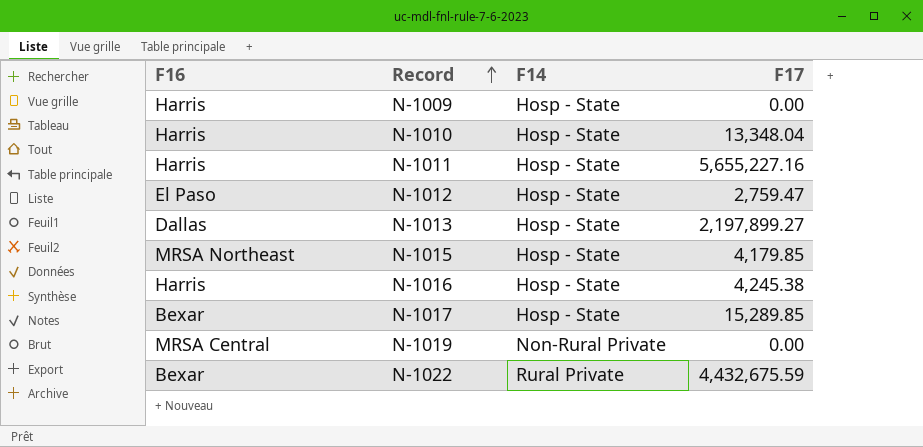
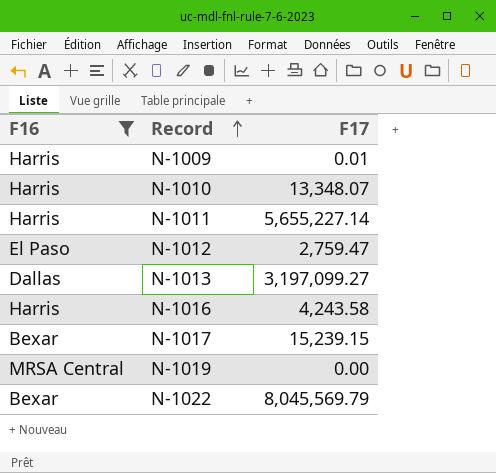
filter: none -> F16 != MRSA Northeast
column F14 | position: 3 -> none
N-1009 | F17: 0.00 -> 0.01
N-1010 | F17: 13,348.04 -> 13,348.07
N-1011 | F17: 5,655,227.16 -> 5,655,227.14
N-1013 | F17: 2,197,899.27 -> 3,197,099.27
N-1016 | F17: 4,245.38 -> 4,243.58
N-1017 | F17: 15,289.85 -> 15,239.15
N-1022 | F17: 4,432,675.59 -> 8,045,569.79

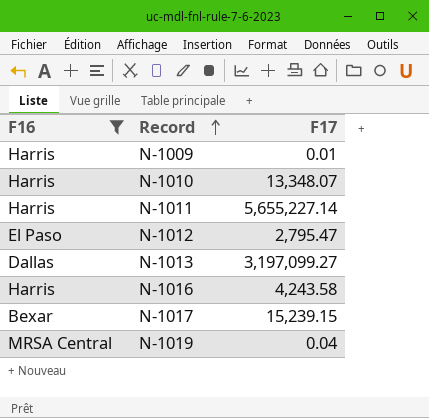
row N-1022: Bexar | 8,045,569.79 -> none
N-1012 | F17: 2,759.47 -> 2,795.47
N-1019 | F17: 0.00 -> 0.04

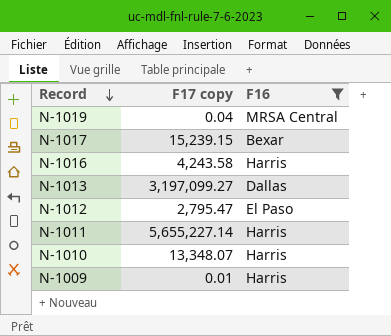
row order: Record ascending -> Record descending
column name: F17 -> F17 copy
column F16 | position: 1 -> 3

